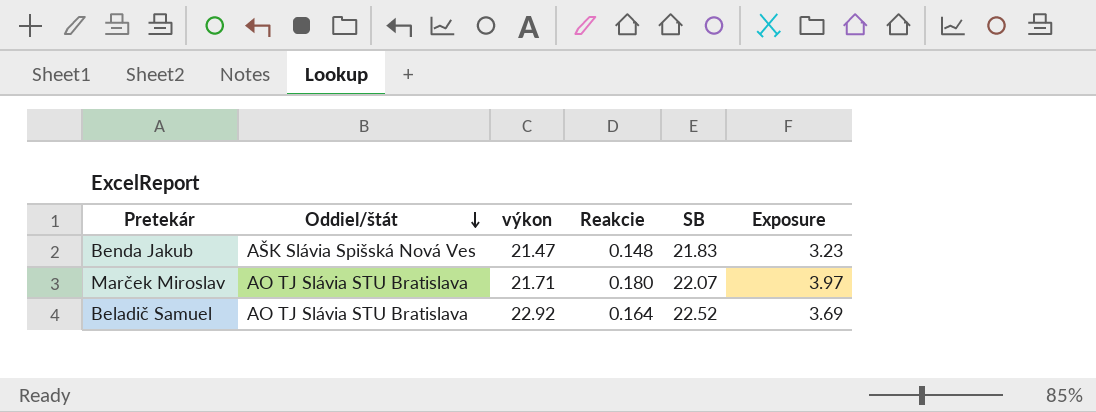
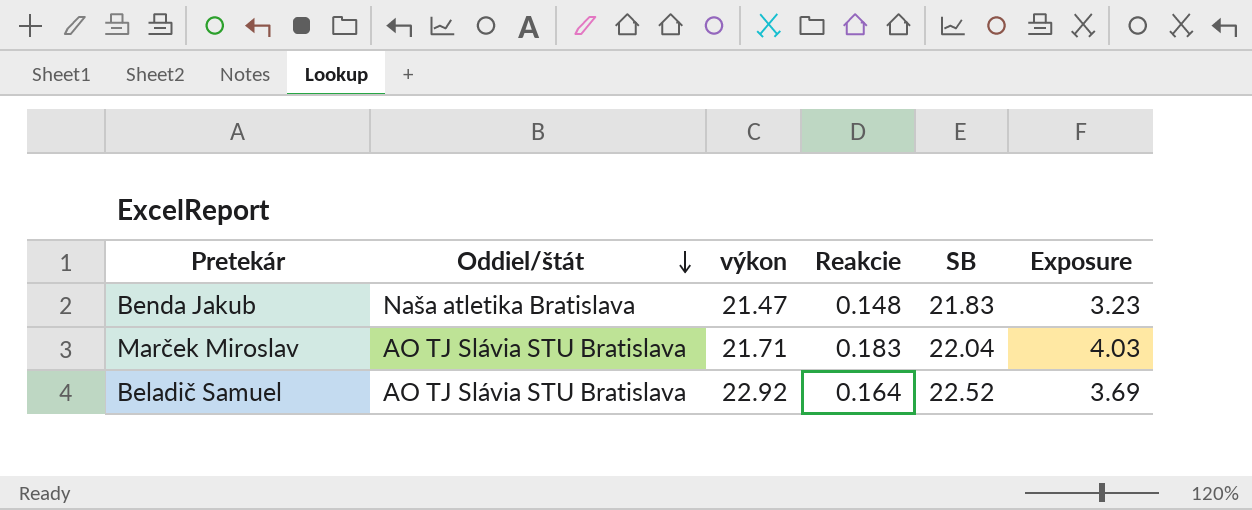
Benda Jakub | Oddiel/štát: AŠK Slávia Spišská Nová Ves -> Naša atletika Bratislava
Marček Miroslav | Reakcie: 0.180 -> 0.183
Marček Miroslav | SB: 22.07 -> 22.04
Marček Miroslav | Exposure: 3.97 -> 4.03

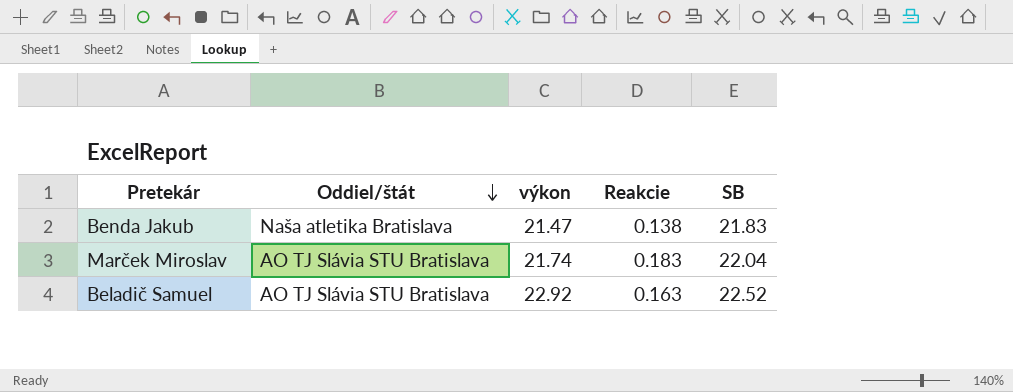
column Exposure | formula: [Reakcie] * [SB] -> none
Benda Jakub | Reakcie: 0.148 -> 0.138
Marček Miroslav | výkon: 21.71 -> 21.74
Beladič Samuel | Reakcie: 0.164 -> 0.163

